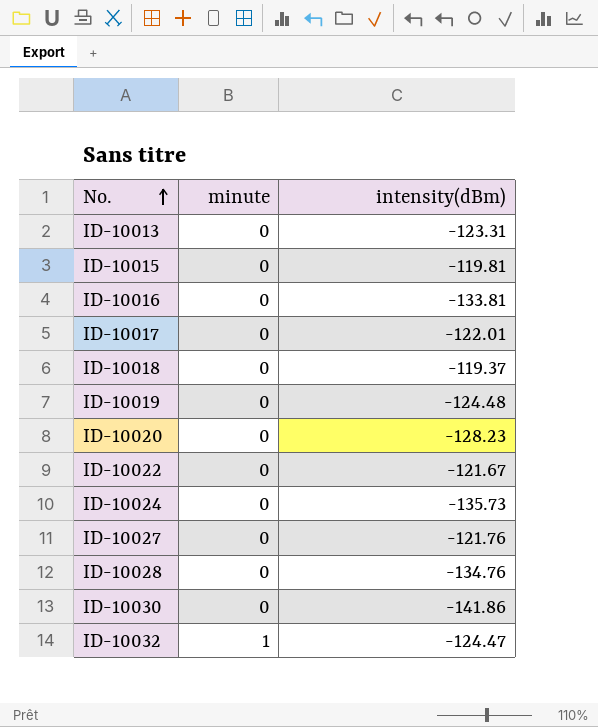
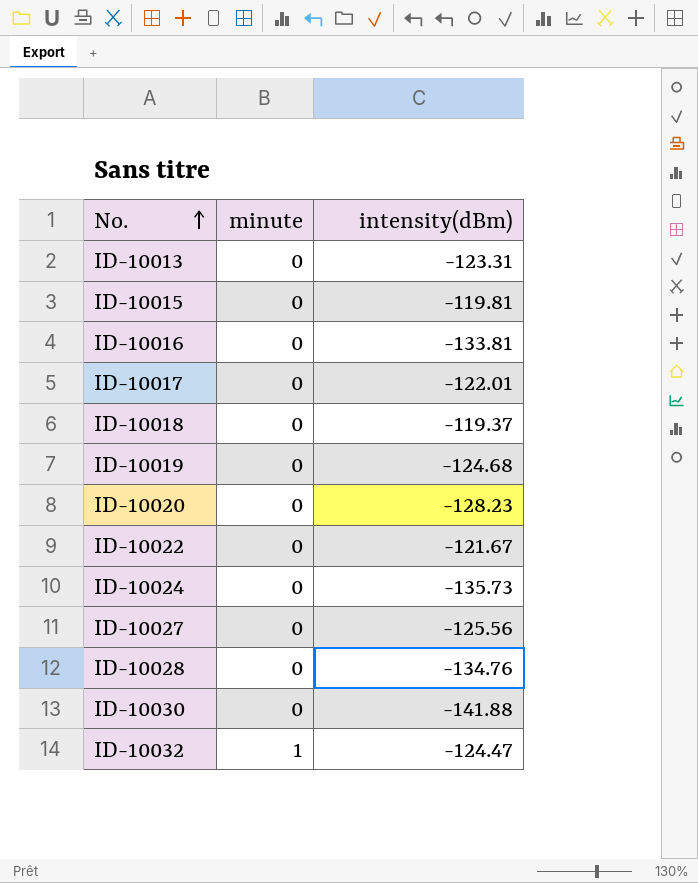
ID-10019 | intensity(dBm): -124.48 -> -124.68
ID-10027 | intensity(dBm): -121.76 -> -125.56
ID-10030 | intensity(dBm): -141.86 -> -141.88

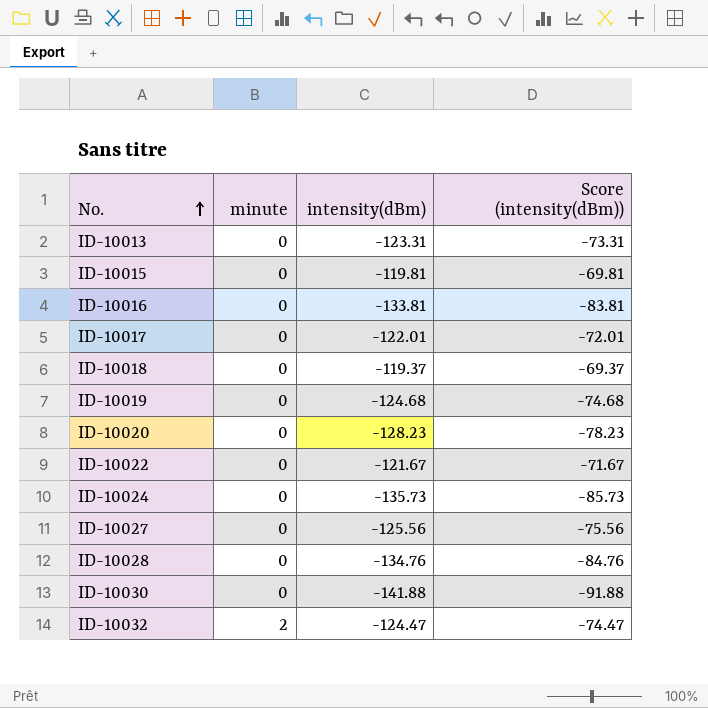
column Score (intensity(dBm)) | formula: none -> [intensity(dBm)] + 50
ID-10032 | minute: 1 -> 2

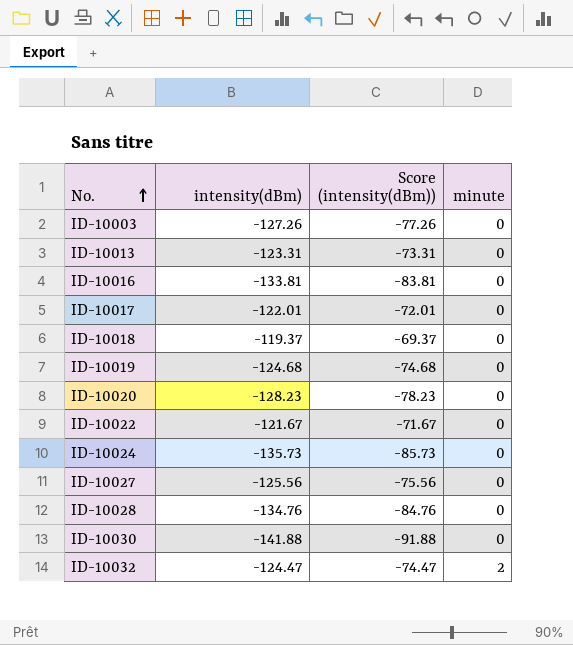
column minute | position: 2 -> 4
row ID-10015: 0 | -119.81 | -69.81 -> none
row ID-10003: none -> -127.26 | -77.26 | 0

